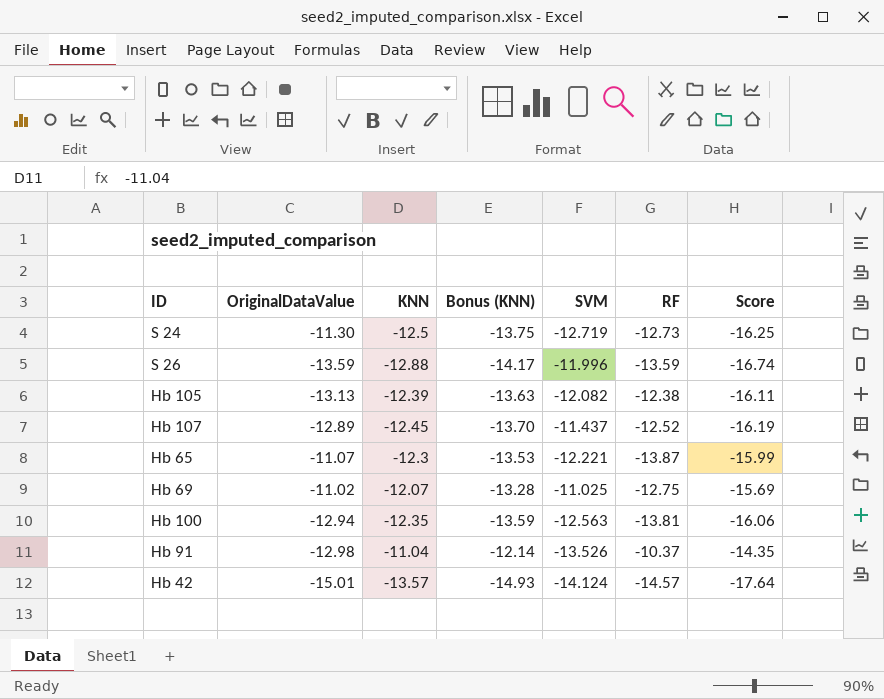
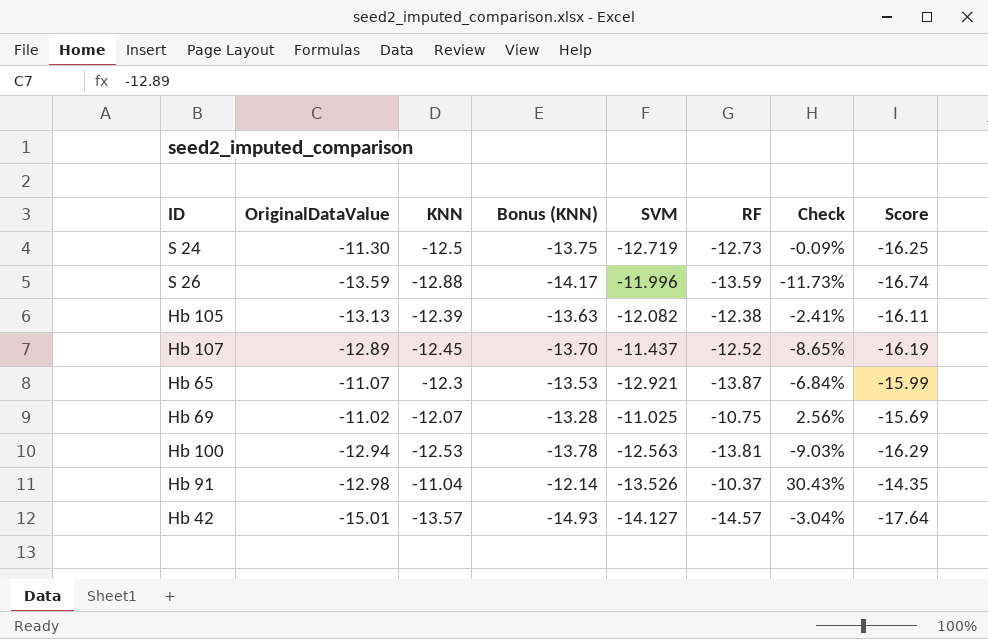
column Check | formula: none -> ([SVM] - [RF]) / [RF]
Hb 65 | SVM: -12.221 -> -12.921
Hb 69 | RF: -12.75 -> -10.75
Hb 100 | KNN: -12.35 -> -12.53
Hb 100 | Bonus (KNN): -13.59 -> -13.78
Hb 100 | Score: -16.06 -> -16.29
Hb 42 | SVM: -14.124 -> -14.127

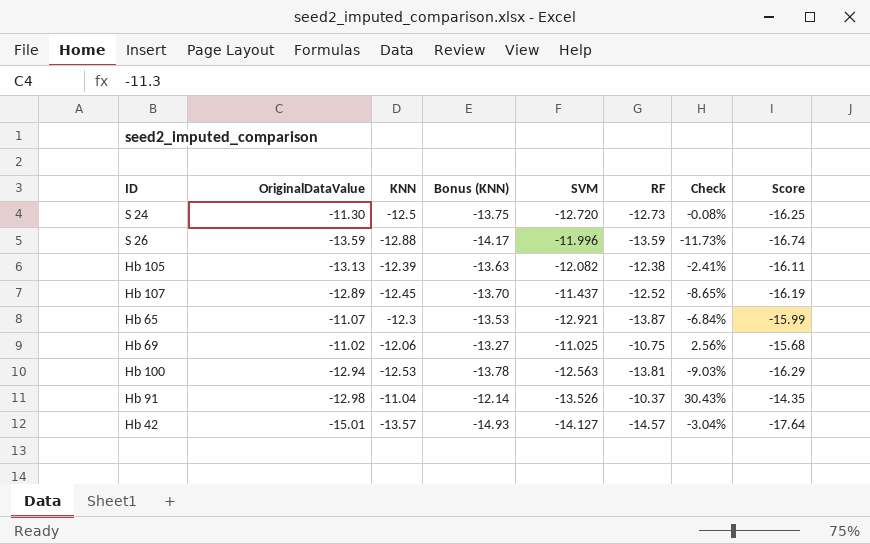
S 24 | SVM: -12.719 -> -12.720
S 24 | Check: -0.09% -> -0.08%
Hb 69 | KNN: -12.07 -> -12.06
Hb 69 | Bonus (KNN): -13.28 -> -13.27
Hb 69 | Score: -15.69 -> -15.68

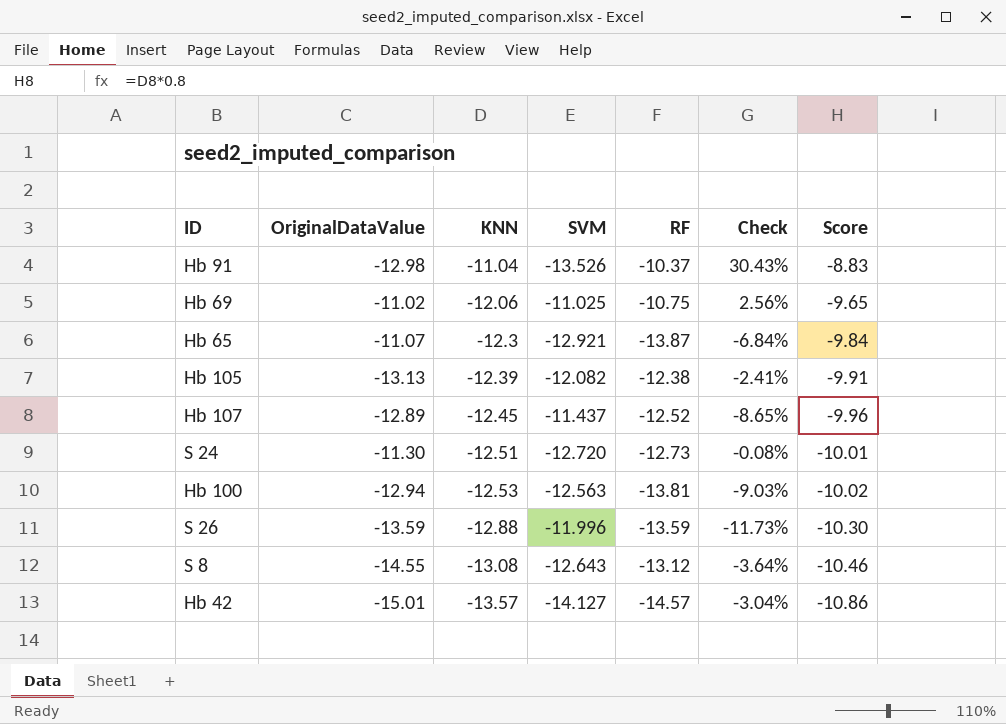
row order: none -> KNN descending
column Bonus (KNN) | formula: [KNN] * 1.1 -> none
column Score | formula: [KNN] * 1.3 -> [KNN] * 0.8
S 24 | KNN: -12.5 -> -12.51
row S 8: none -> -14.55 | -13.08 | -12.643 | -13.12 | -3.64% | -10.46

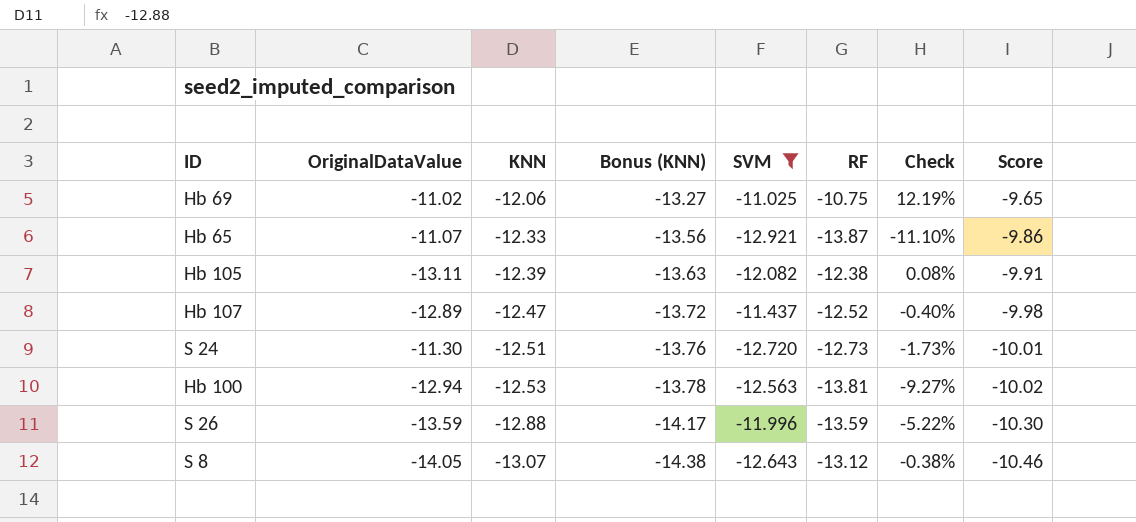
filter: none -> SVM >= -12.921
column Bonus (KNN) | formula: none -> [KNN] * 1.1
column Check | formula: ([SVM] - [RF]) / [RF] -> ([KNN] - [RF]) / [RF]
Hb 65 | KNN: -12.3 -> -12.33
Hb 65 | Score: -9.84 -> -9.86
Hb 105 | OriginalDataValue: -13.13 -> -13.11
Hb 107 | KNN: -12.45 -> -12.47
Hb 107 | Score: -9.96 -> -9.98
S 8 | OriginalDataValue: -14.55 -> -14.05
S 8 | KNN: -13.08 -> -13.07

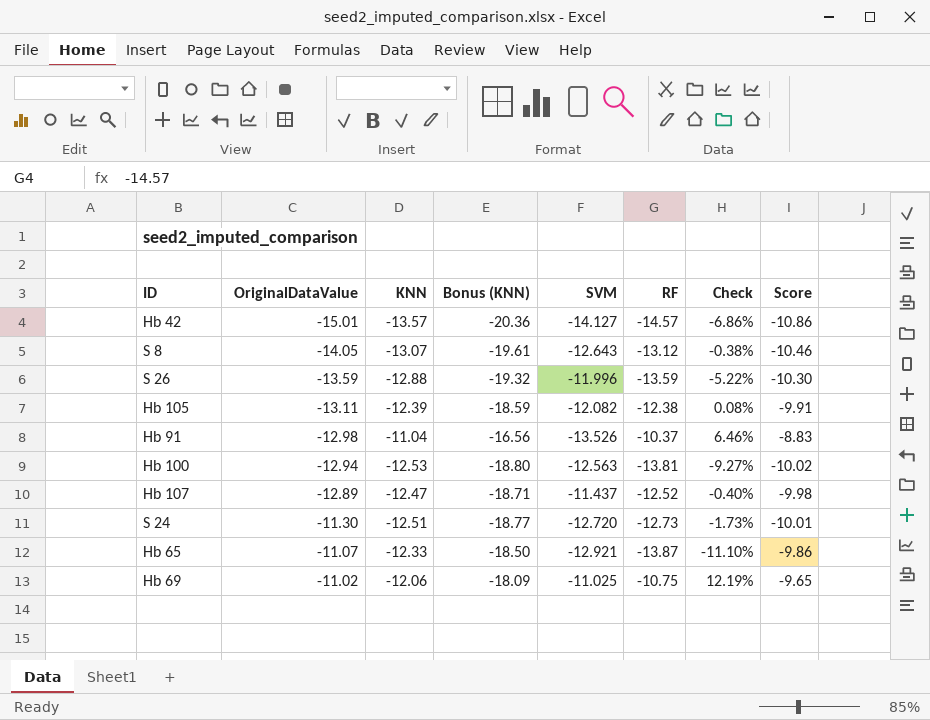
filter: SVM >= -12.921 -> none
row order: KNN descending -> OriginalDataValue ascending
column Bonus (KNN) | formula: [KNN] * 1.1 -> [KNN] * 1.5

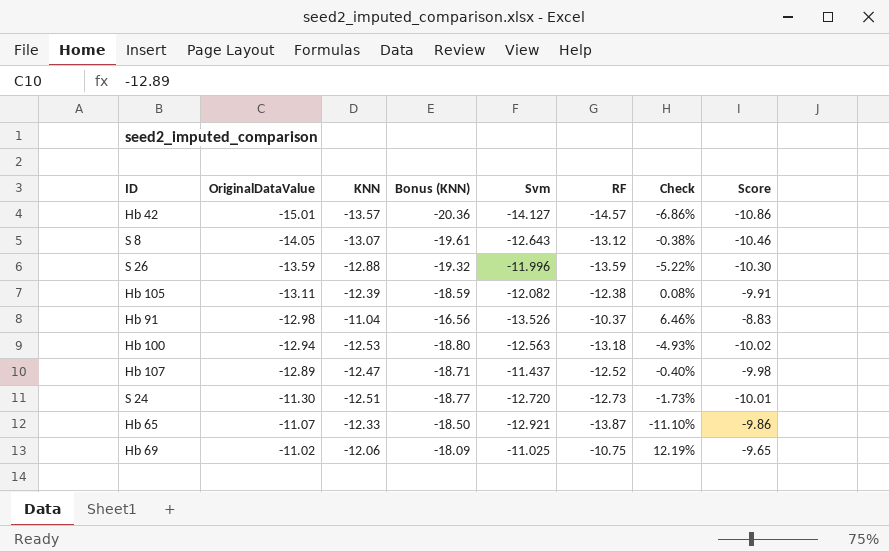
column name: SVM -> Svm
Hb 100 | RF: -13.81 -> -13.18
Hb 100 | Check: -9.27% -> -4.93%

